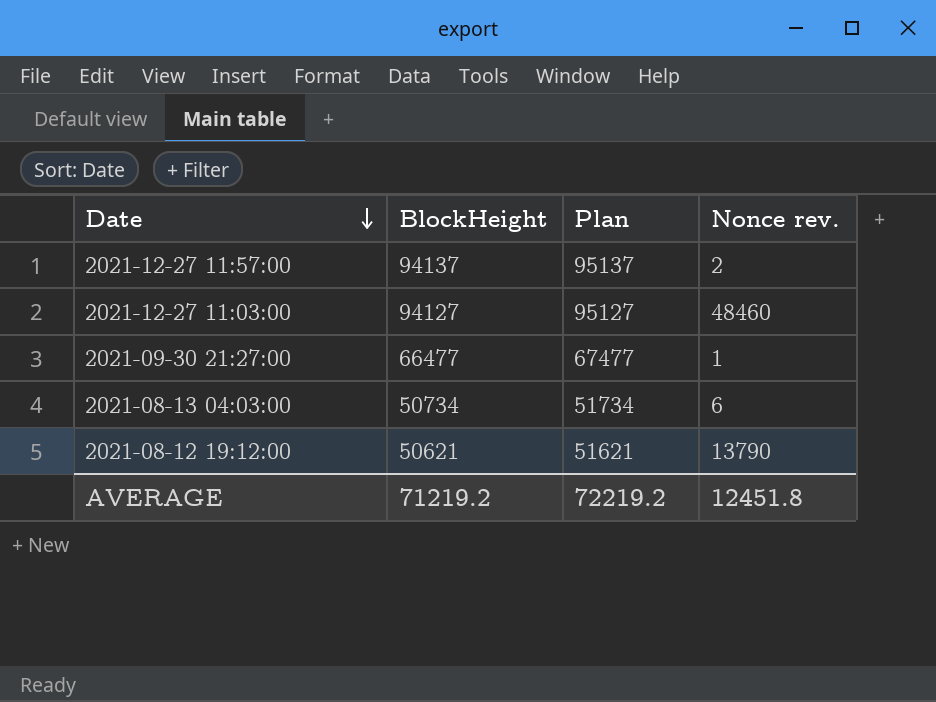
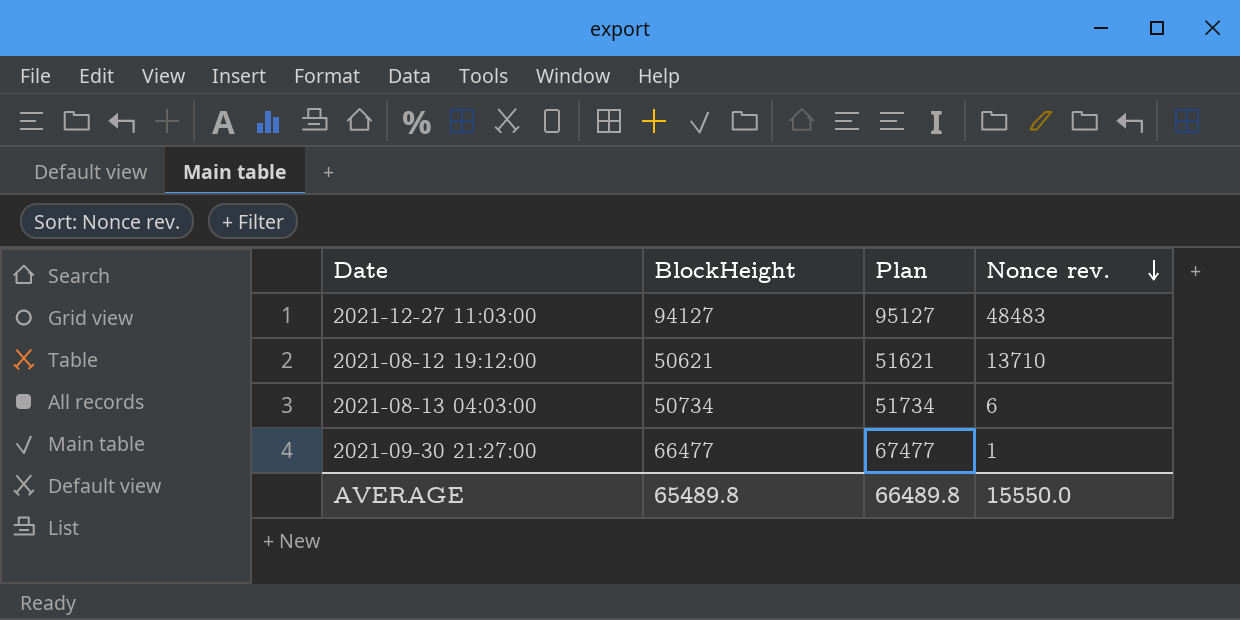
row order: Date descending -> Nonce rev. descending
row 2021-12-27 11:57:00: 94137 | 95137 | 2 -> none
2021-12-27 11:03:00 | Nonce rev.: 48460 -> 48483
2021-08-12 19:12:00 | Nonce rev.: 13790 -> 13710
AVERAGE | BlockHeight: 71219.2 -> 65489.8
AVERAGE | Plan: 72219.2 -> 66489.8
AVERAGE | Nonce rev.: 12451.8 -> 15550.0

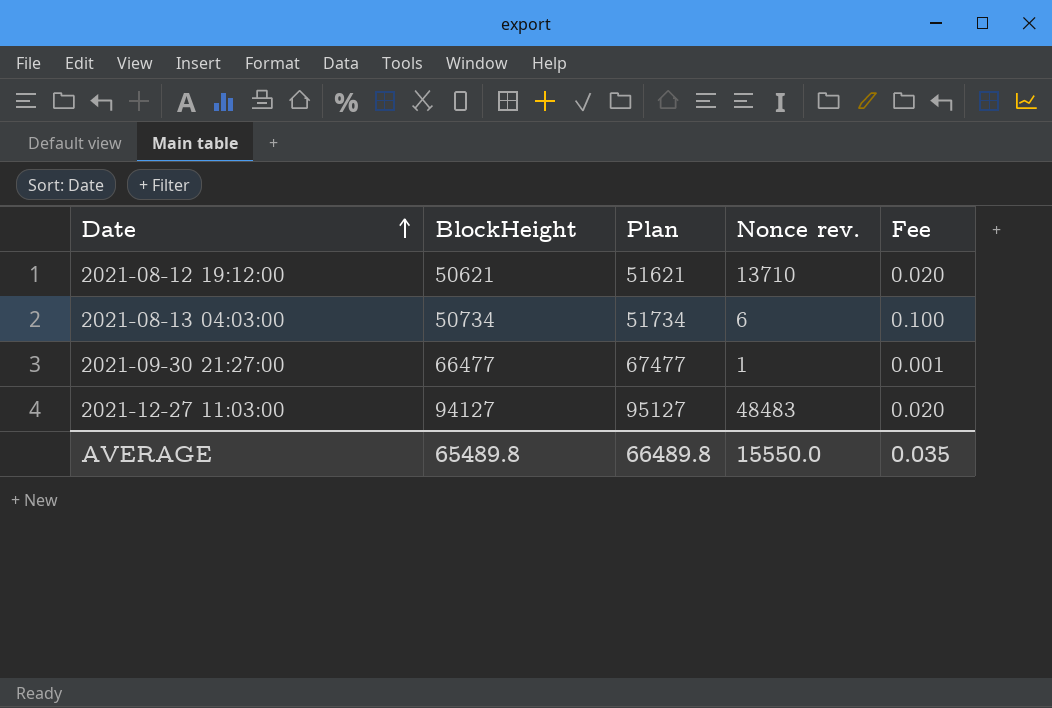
row order: Nonce rev. descending -> Date ascending
column Fee | position: none -> 5

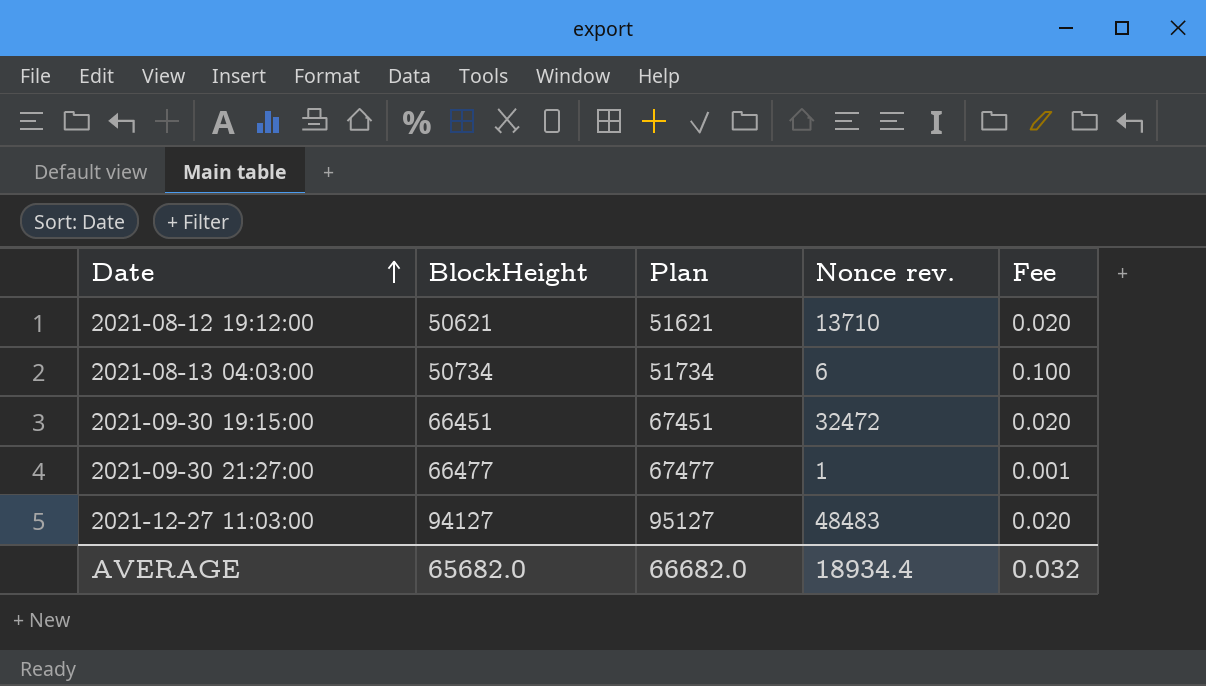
row 2021-09-30 19:15:00: none -> 66451 | 67451 | 32472 | 0.020
AVERAGE | BlockHeight: 65489.8 -> 65682.0
AVERAGE | Plan: 66489.8 -> 66682.0
AVERAGE | Nonce rev.: 15550.0 -> 18934.4
AVERAGE | Fee: 0.035 -> 0.032

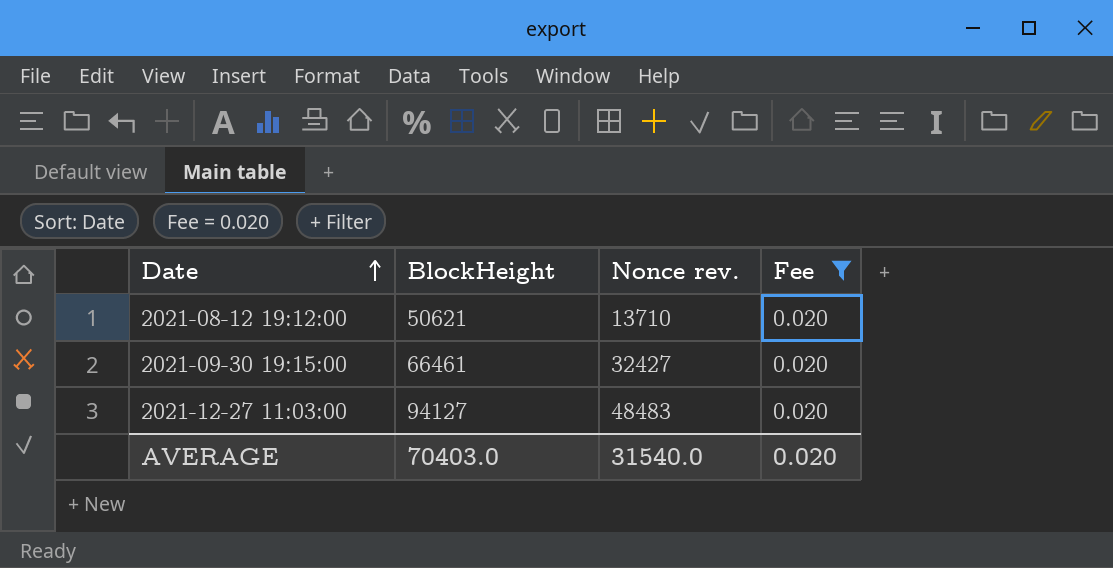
filter: none -> Fee = 0.020
column Plan | formula: [BlockHeight] + 1000 -> none
2021-09-30 19:15:00 | BlockHeight: 66451 -> 66461
2021-09-30 19:15:00 | Nonce rev.: 32472 -> 32427
AVERAGE | BlockHeight: 65682.0 -> 70403.0
AVERAGE | Nonce rev.: 18934.4 -> 31540.0
AVERAGE | Fee: 0.032 -> 0.020

